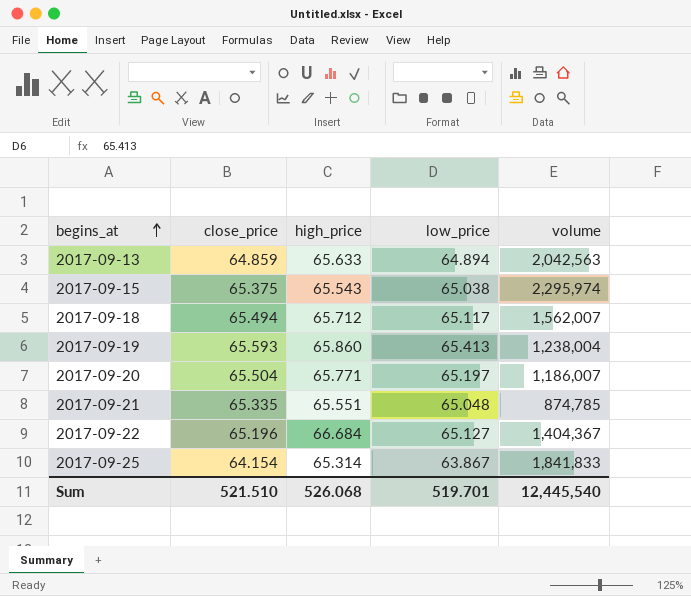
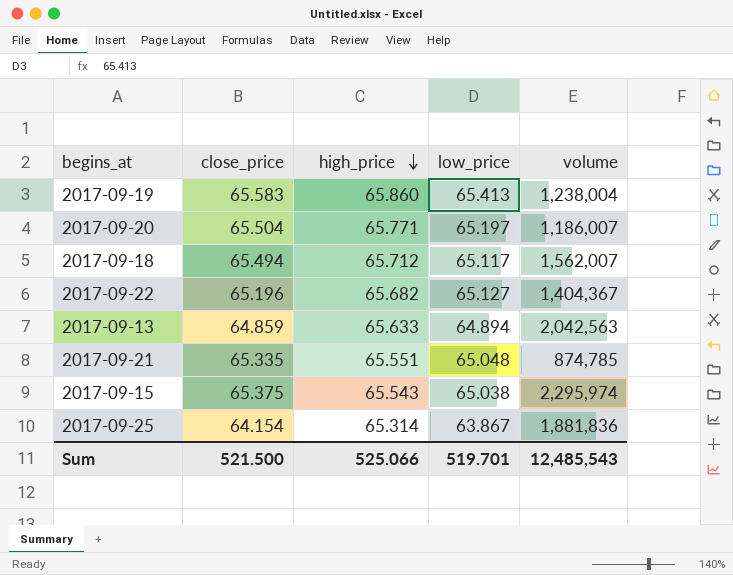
row order: begins_at ascending -> high_price descending
2017-09-19 | close_price: 65.593 -> 65.583
2017-09-22 | high_price: 66.684 -> 65.682
2017-09-25 | volume: 1,841,833 -> 1,881,836
Sum | close_price: 521.510 -> 521.500
Sum | high_price: 526.068 -> 525.066
Sum | volume: 12,445,540 -> 12,485,543

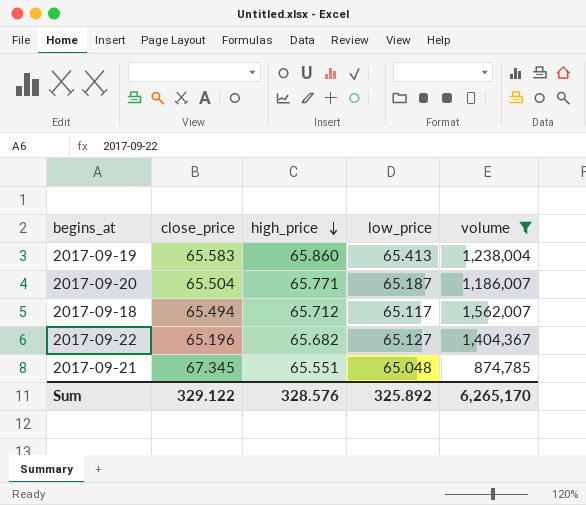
filter: none -> volume <= 1,562,007
2017-09-20 | low_price: 65.197 -> 65.187
2017-09-21 | close_price: 65.335 -> 67.345
Sum | close_price: 521.500 -> 329.122
Sum | high_price: 525.066 -> 328.576
Sum | low_price: 519.701 -> 325.892
Sum | volume: 12,485,543 -> 6,265,170

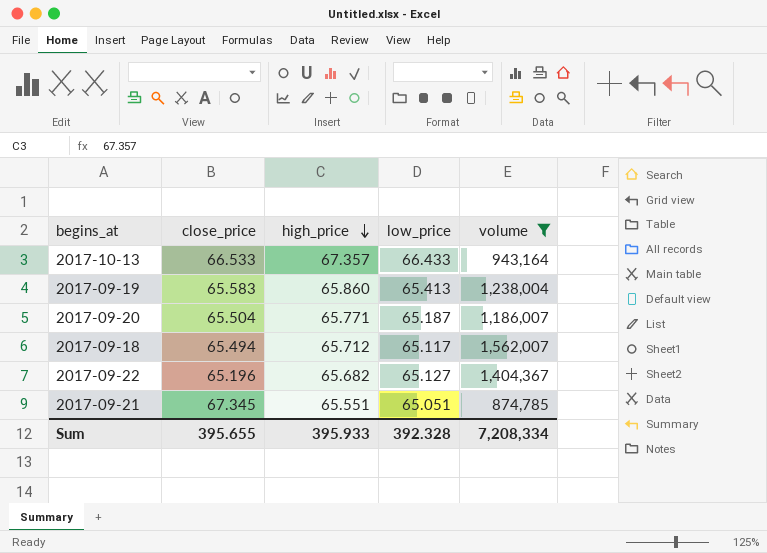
row 2017-10-13: none -> 66.533 | 67.357 | 66.433 | 943,164
2017-09-21 | low_price: 65.048 -> 65.051
Sum | close_price: 329.122 -> 395.655
Sum | high_price: 328.576 -> 395.933
Sum | low_price: 325.892 -> 392.328
Sum | volume: 6,265,170 -> 7,208,334

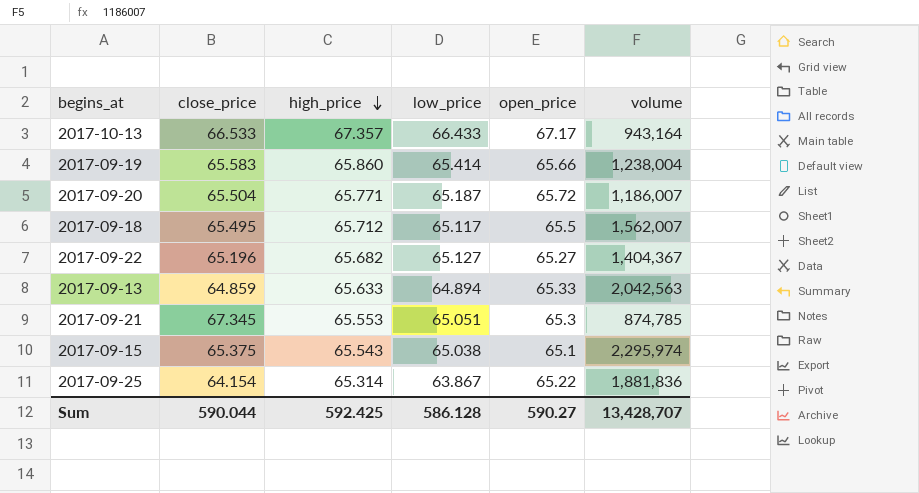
filter: volume <= 1,562,007 -> none
column open_price | position: none -> 5
2017-09-19 | low_price: 65.413 -> 65.414
2017-09-18 | close_price: 65.494 -> 65.495
2017-09-21 | high_price: 65.551 -> 65.553
Sum | close_price: 395.655 -> 590.044
Sum | high_price: 395.933 -> 592.425
Sum | low_price: 392.328 -> 586.128
Sum | volume: 7,208,334 -> 13,428,707

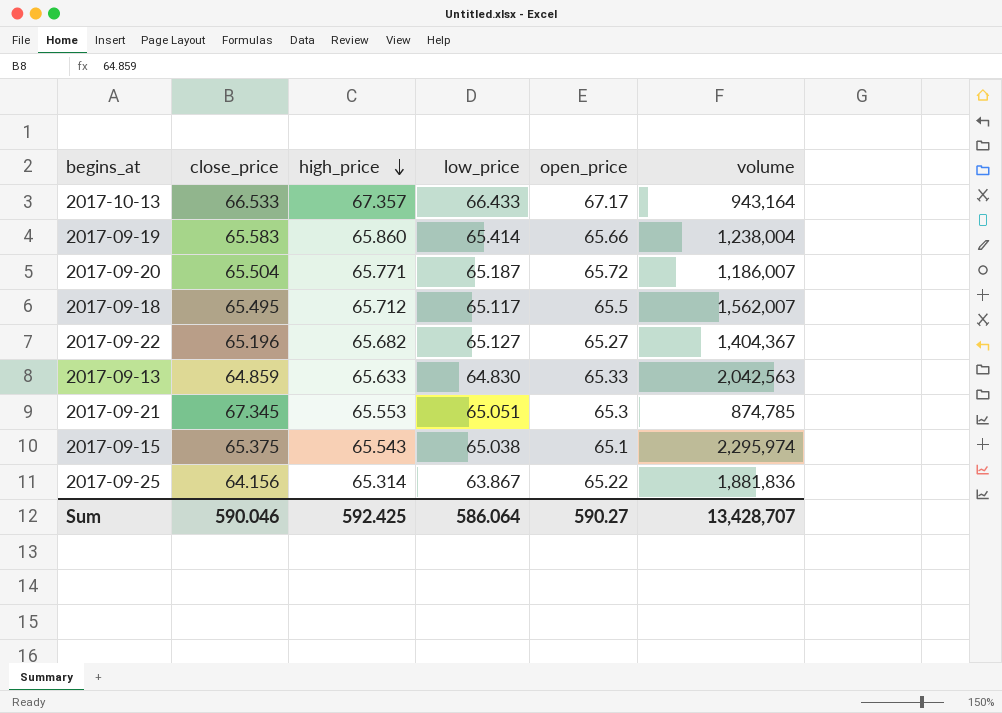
2017-09-13 | low_price: 64.894 -> 64.830
2017-09-25 | close_price: 64.154 -> 64.156
Sum | close_price: 590.044 -> 590.046
Sum | low_price: 586.128 -> 586.064

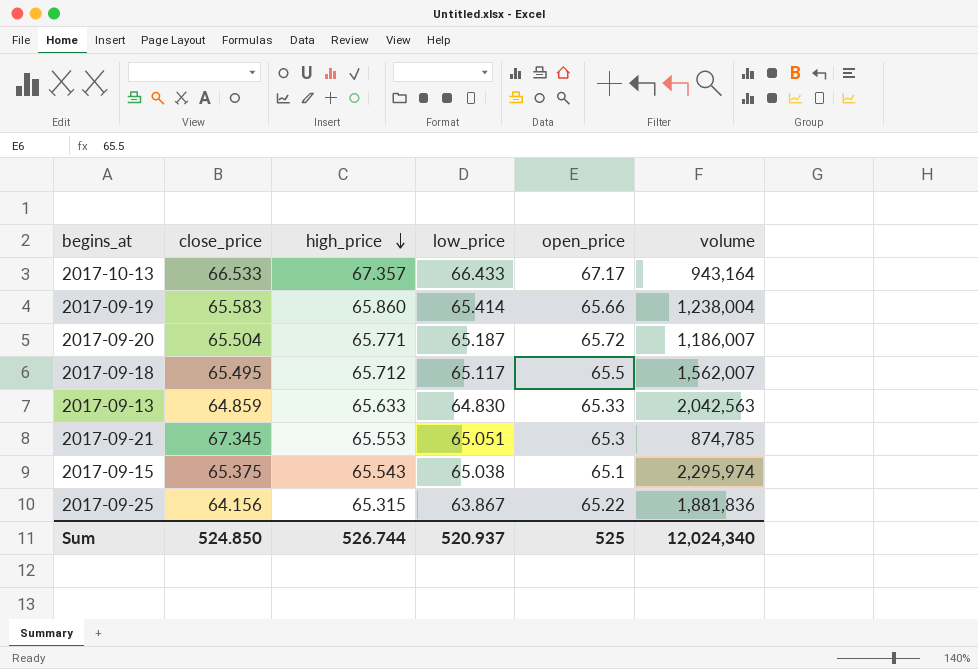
row 2017-09-22: 65.196 | 65.682 | 65.127 | 65.27 | 1,404,367 -> none
2017-09-25 | high_price: 65.314 -> 65.315
Sum | close_price: 590.046 -> 524.850
Sum | high_price: 592.425 -> 526.744
Sum | low_price: 586.064 -> 520.937
Sum | open_price: 590.27 -> 525
Sum | volume: 13,428,707 -> 12,024,340

